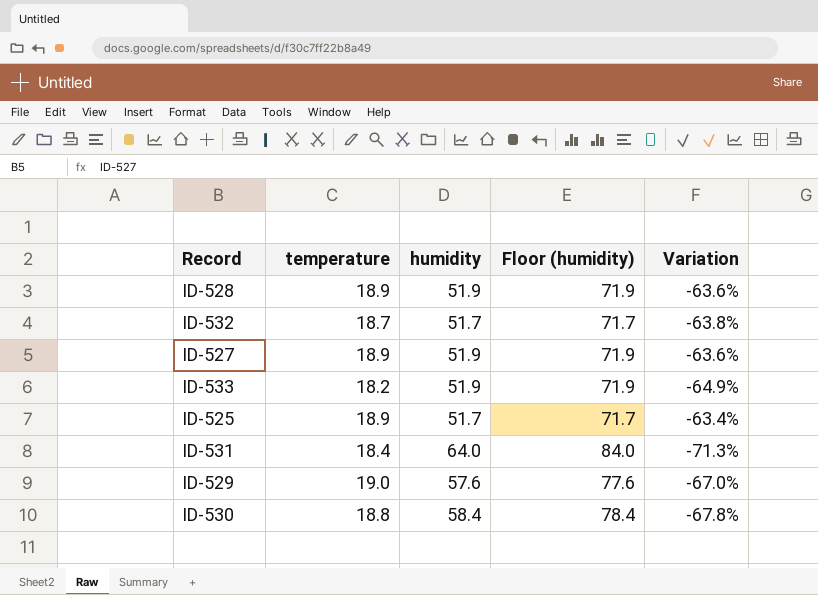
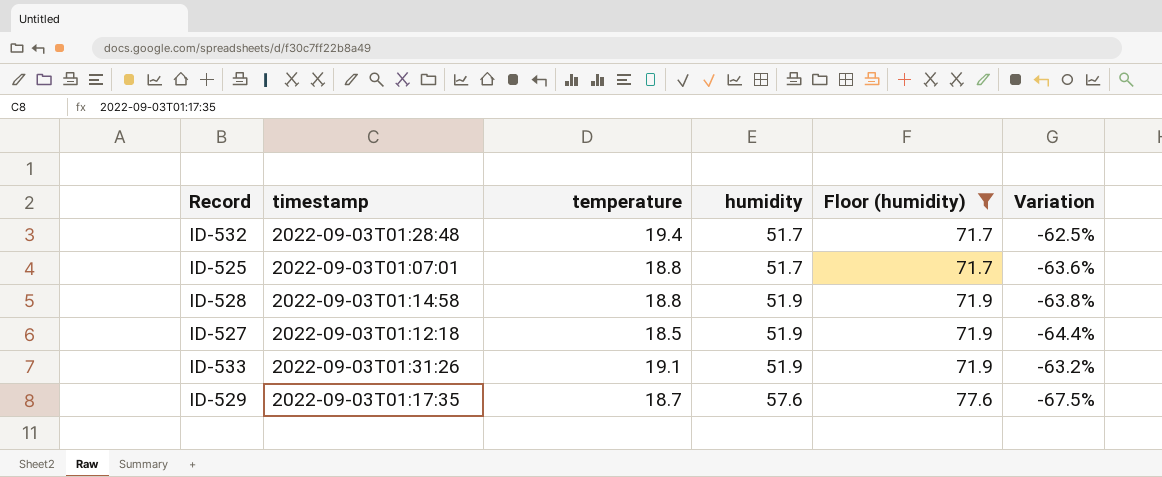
filter: none -> Floor (humidity) <= 77.6
row order: none -> humidity ascending
column timestamp | position: none -> 2
ID-532 | temperature: 18.7 -> 19.4
ID-532 | Variation: -63.8% -> -62.5%
ID-525 | temperature: 18.9 -> 18.8
ID-525 | Variation: -63.4% -> -63.6%
ID-528 | temperature: 18.9 -> 18.8
ID-528 | Variation: -63.6% -> -63.8%
ID-527 | temperature: 18.9 -> 18.5
ID-527 | Variation: -63.6% -> -64.4%
ID-533 | temperature: 18.2 -> 19.1
ID-533 | Variation: -64.9% -> -63.2%
ID-529 | temperature: 19.0 -> 18.7
ID-529 | Variation: -67.0% -> -67.5%

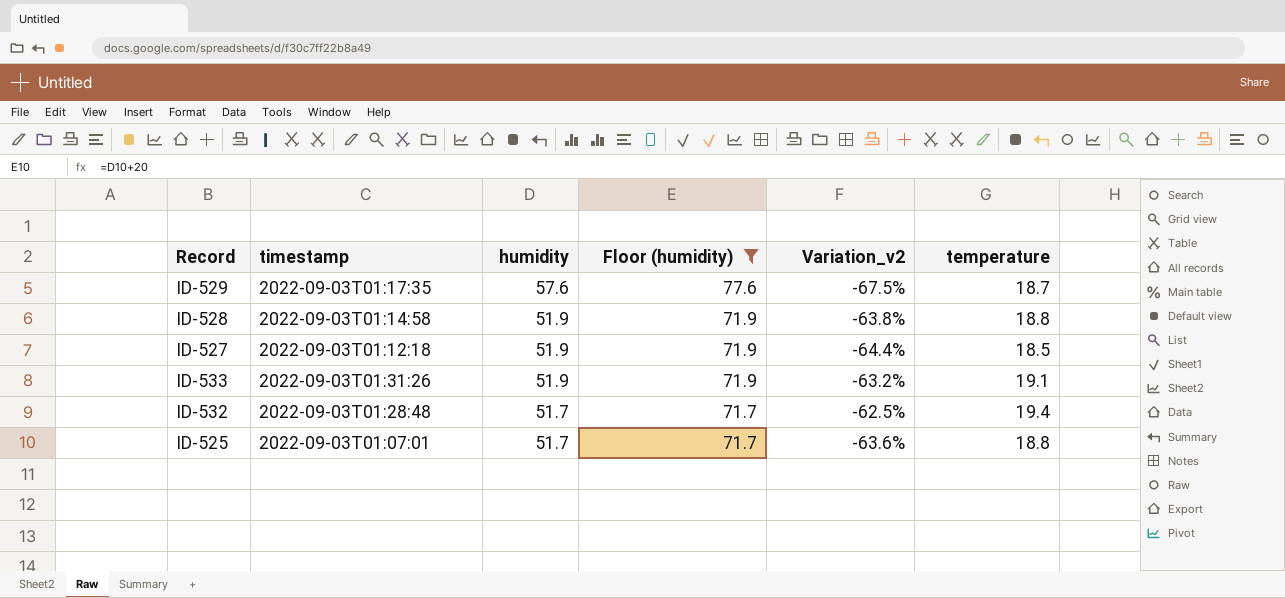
row order: humidity ascending -> humidity descending
column name: Variation -> Variation_v2
column temperature | position: 3 -> 6

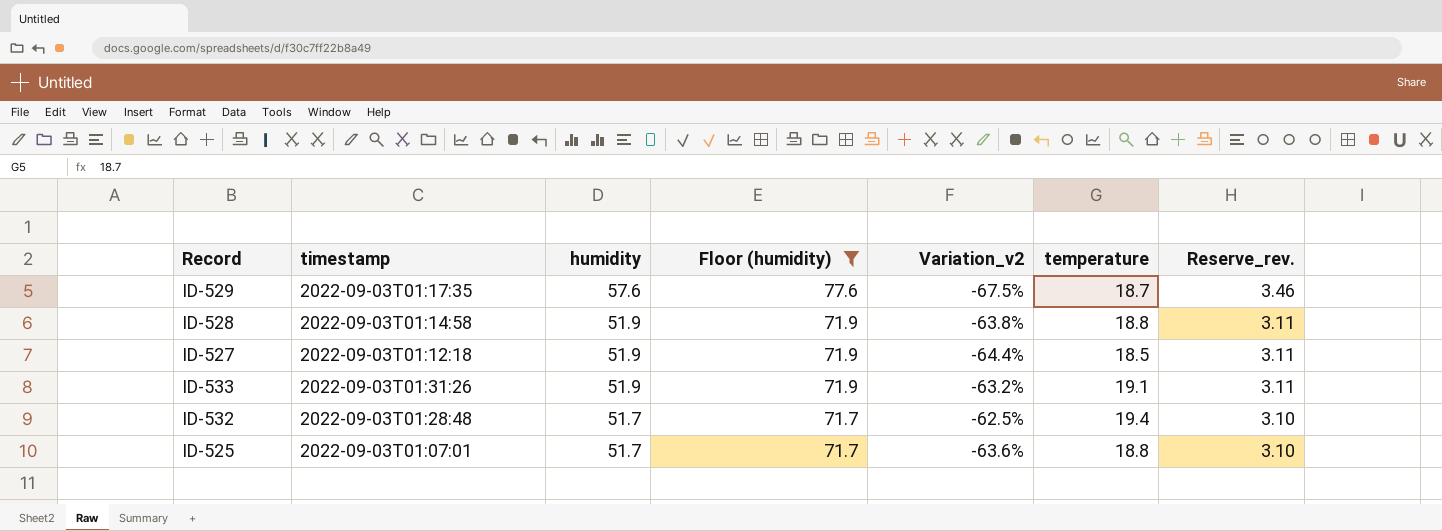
column Reserve_rev. | formula: none -> [humidity] * 0.06

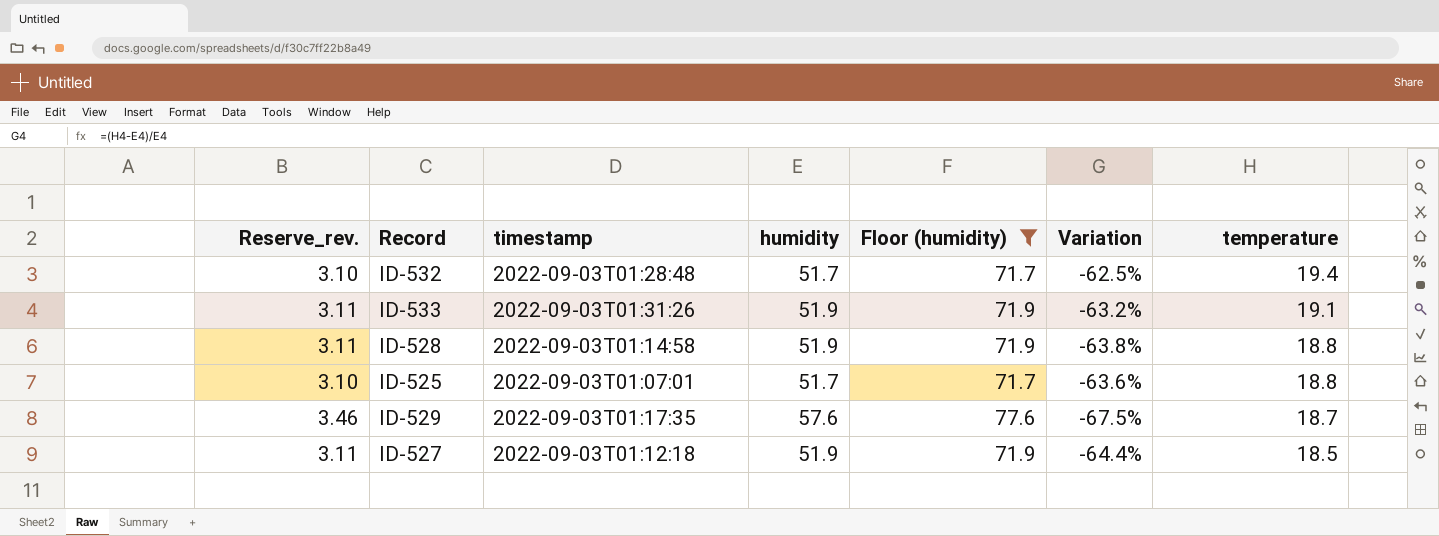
row order: humidity descending -> temperature descending
column Reserve_rev. | position: 7 -> 1
column name: Variation_v2 -> Variation

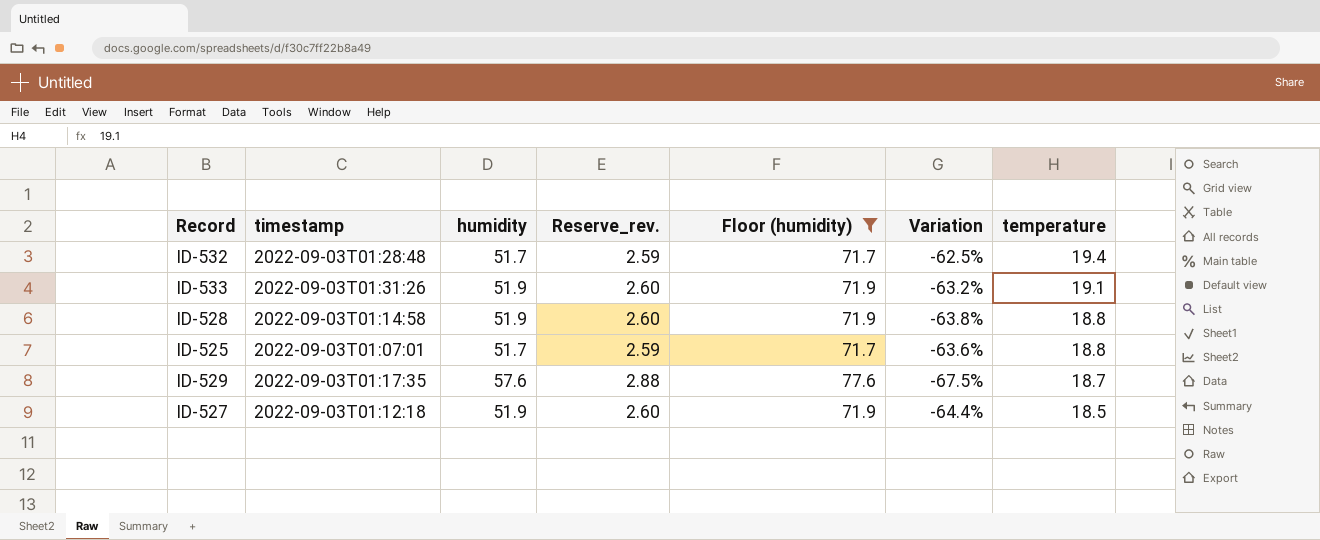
column Reserve_rev. | formula: [humidity] * 0.06 -> [humidity] * 0.05
column Reserve_rev. | position: 1 -> 4

